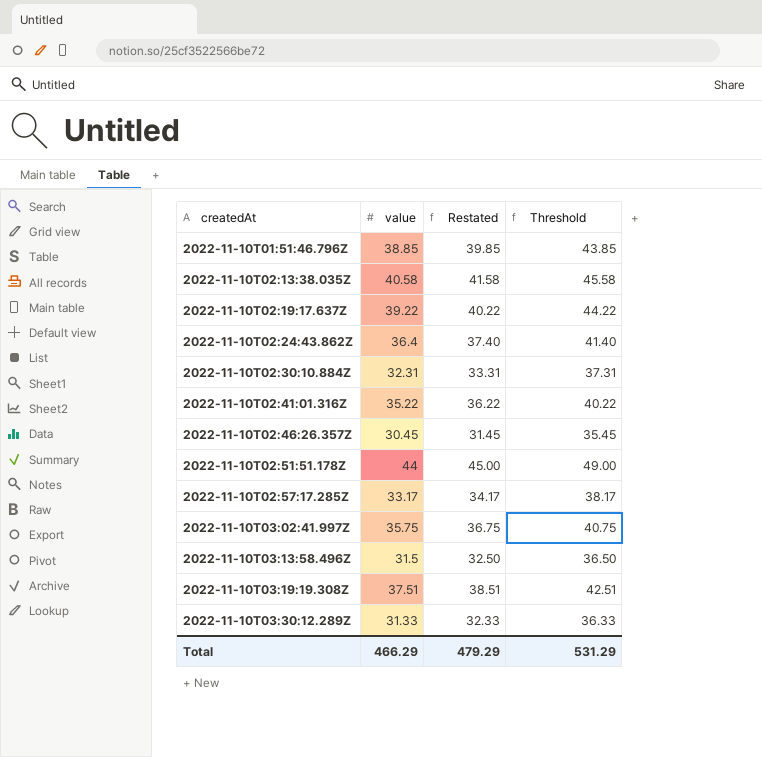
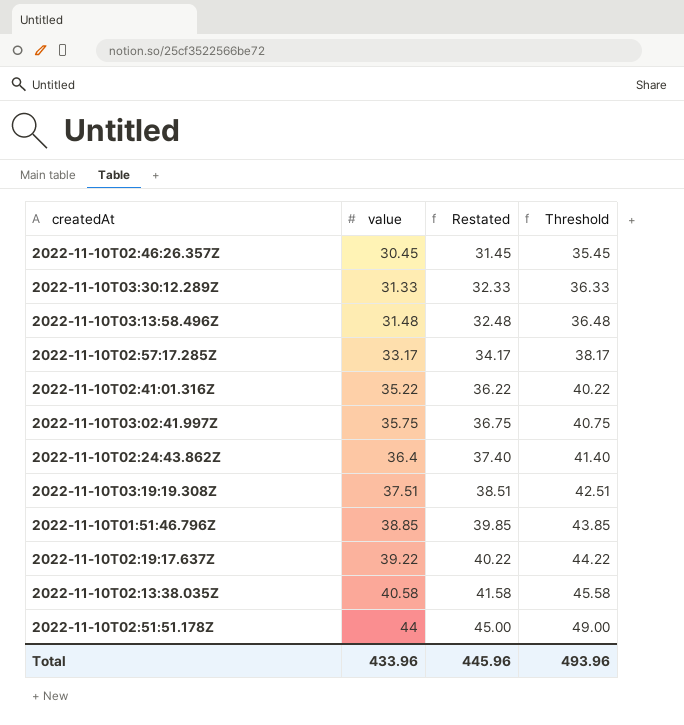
row order: createdAt ascending -> value ascending
row 2022-11-10T02:30:10.884Z: 32.31 | 33.31 | 37.31 -> none
2022-11-10T03:13:58.496Z | value: 31.5 -> 31.48
2022-11-10T03:13:58.496Z | Restated: 32.50 -> 32.48
2022-11-10T03:13:58.496Z | Threshold: 36.50 -> 36.48
Total | value: 466.29 -> 433.96
Total | Restated: 479.29 -> 445.96
Total | Threshold: 531.29 -> 493.96

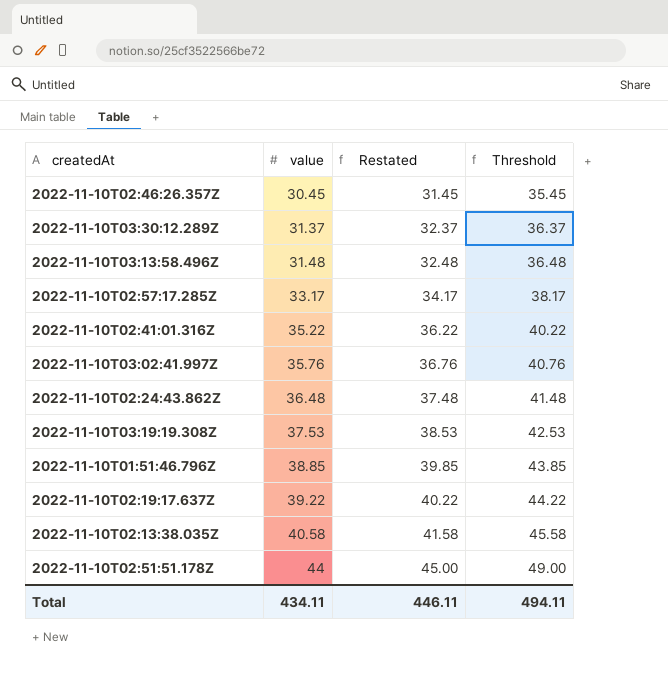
2022-11-10T03:30:12.289Z | value: 31.33 -> 31.37
2022-11-10T03:30:12.289Z | Restated: 32.33 -> 32.37
2022-11-10T03:30:12.289Z | Threshold: 36.33 -> 36.37
2022-11-10T03:02:41.997Z | value: 35.75 -> 35.76
2022-11-10T03:02:41.997Z | Restated: 36.75 -> 36.76
2022-11-10T03:02:41.997Z | Threshold: 40.75 -> 40.76
2022-11-10T02:24:43.862Z | value: 36.4 -> 36.48
2022-11-10T02:24:43.862Z | Restated: 37.40 -> 37.48
2022-11-10T02:24:43.862Z | Threshold: 41.40 -> 41.48
2022-11-10T03:19:19.308Z | value: 37.51 -> 37.53
2022-11-10T03:19:19.308Z | Restated: 38.51 -> 38.53
2022-11-10T03:19:19.308Z | Threshold: 42.51 -> 42.53
Total | value: 433.96 -> 434.11
Total | Restated: 445.96 -> 446.11
Total | Threshold: 493.96 -> 494.11

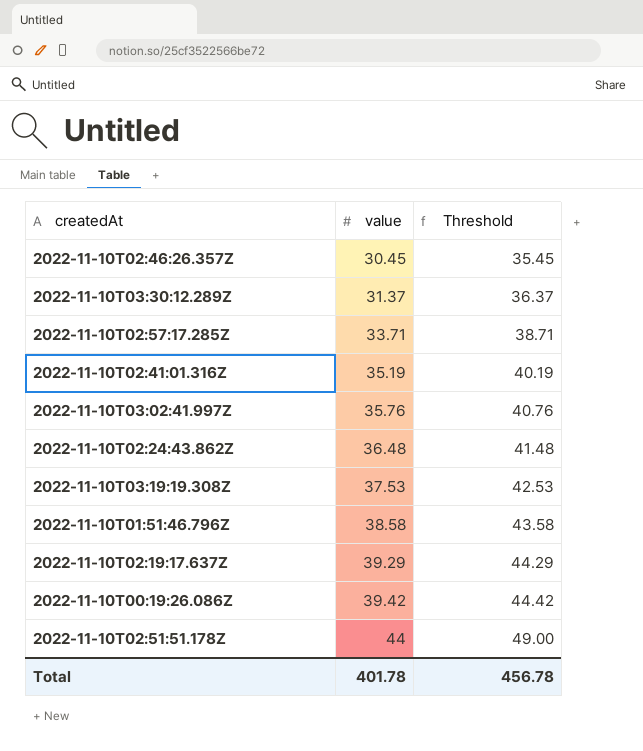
column Restated | formula: [value] + 1 -> none
row 2022-11-10T03:13:58.496Z: 31.48 | 32.48 | 36.48 -> none
row 2022-11-10T02:13:38.035Z: 40.58 | 41.58 | 45.58 -> none
2022-11-10T02:57:17.285Z | value: 33.17 -> 33.71
2022-11-10T02:57:17.285Z | Threshold: 38.17 -> 38.71
2022-11-10T02:41:01.316Z | value: 35.22 -> 35.19
2022-11-10T02:41:01.316Z | Threshold: 40.22 -> 40.19
2022-11-10T01:51:46.796Z | value: 38.85 -> 38.58
2022-11-10T01:51:46.796Z | Threshold: 43.85 -> 43.58
2022-11-10T02:19:17.637Z | value: 39.22 -> 39.29
2022-11-10T02:19:17.637Z | Threshold: 44.22 -> 44.29
row 2022-11-10T00:19:26.086Z: none -> 39.42 | 44.42
Total | value: 434.11 -> 401.78
Total | Threshold: 494.11 -> 456.78

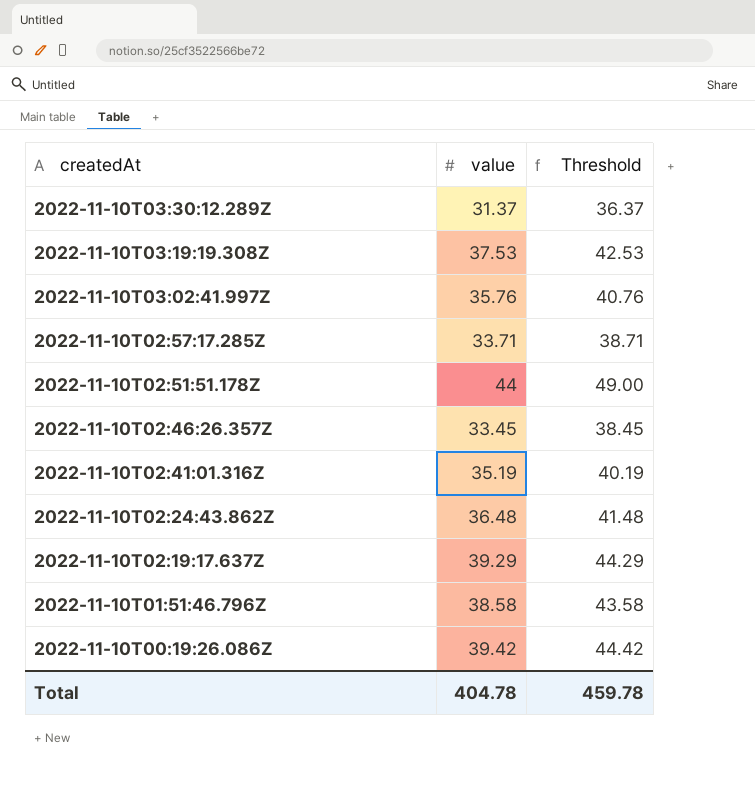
row order: value ascending -> createdAt descending
2022-11-10T02:46:26.357Z | value: 30.45 -> 33.45
2022-11-10T02:46:26.357Z | Threshold: 35.45 -> 38.45
Total | value: 401.78 -> 404.78
Total | Threshold: 456.78 -> 459.78

